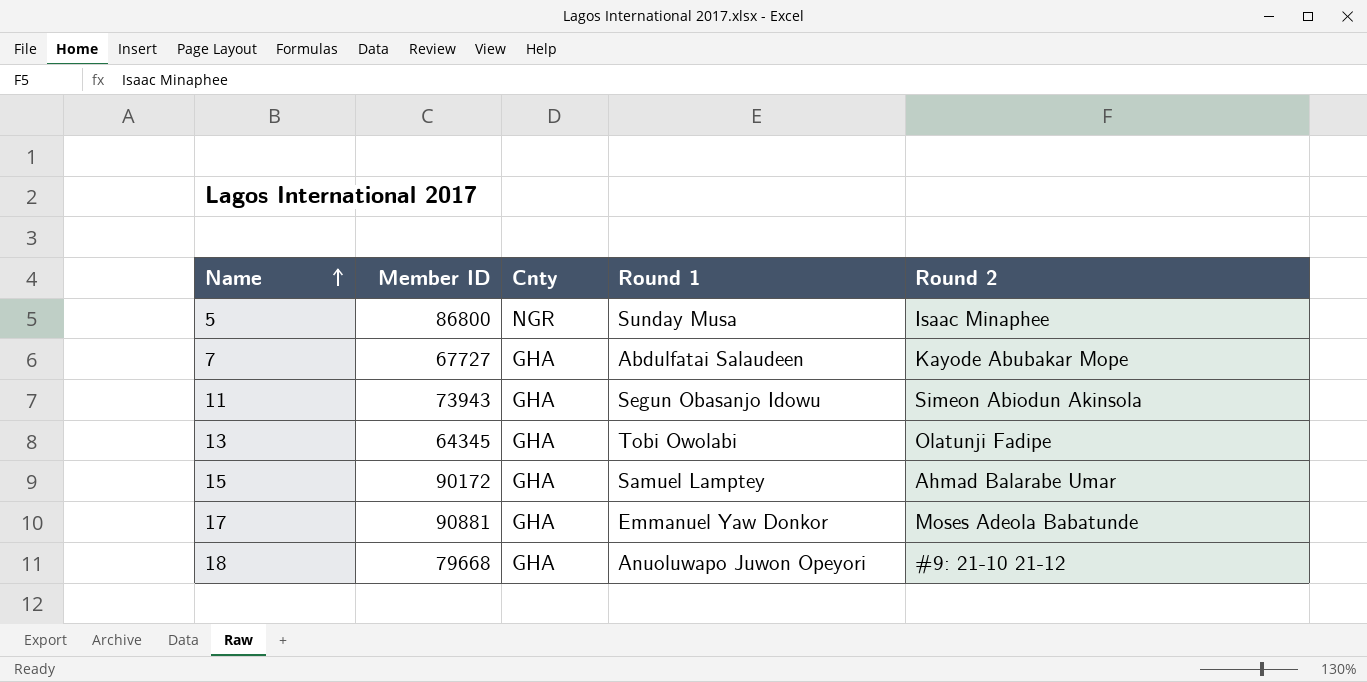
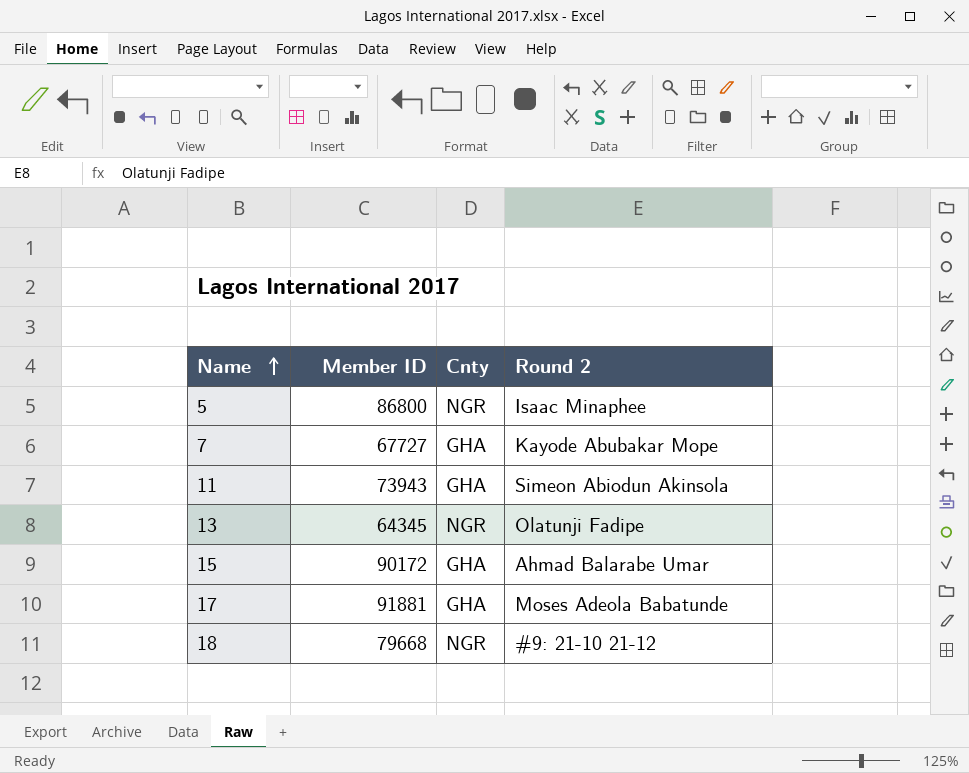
column Round 1 | position: 4 -> none
13 | Cnty: GHA -> NGR
17 | Member ID: 90881 -> 91881
18 | Cnty: GHA -> NGR

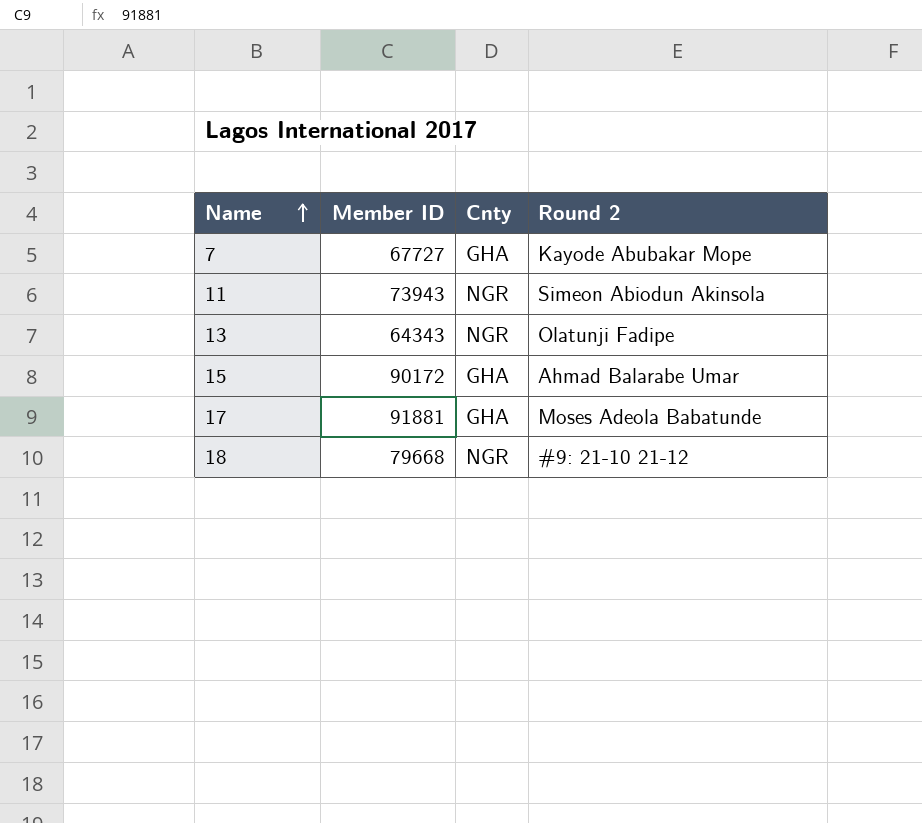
row 5: 86800 | NGR | Isaac Minaphee -> none
11 | Cnty: GHA -> NGR
13 | Member ID: 64345 -> 64343

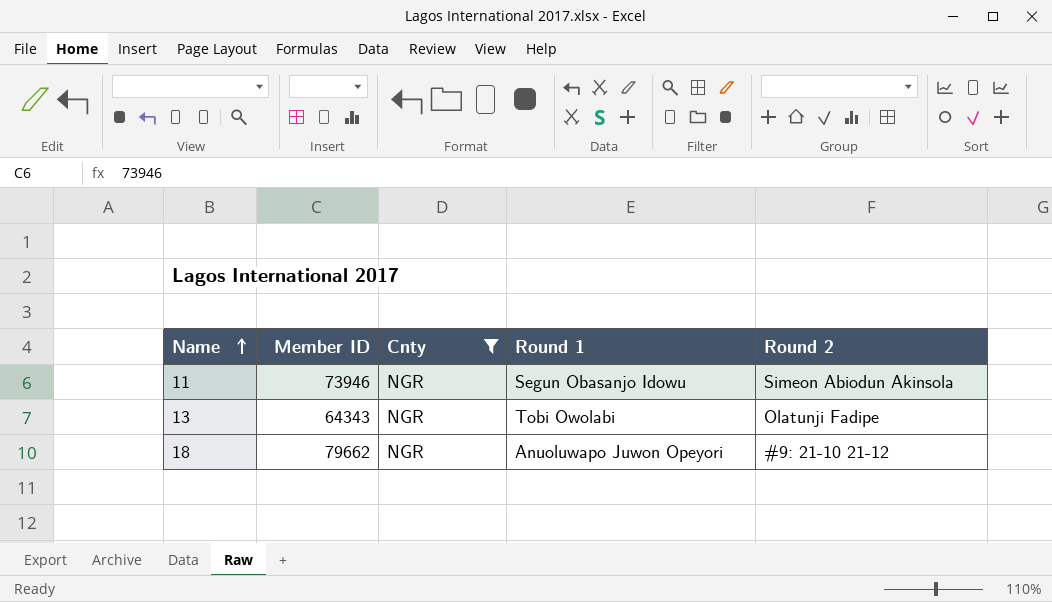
filter: none -> Cnty = NGR
column Round 1 | position: none -> 4
11 | Member ID: 73943 -> 73946
18 | Member ID: 79668 -> 79662

